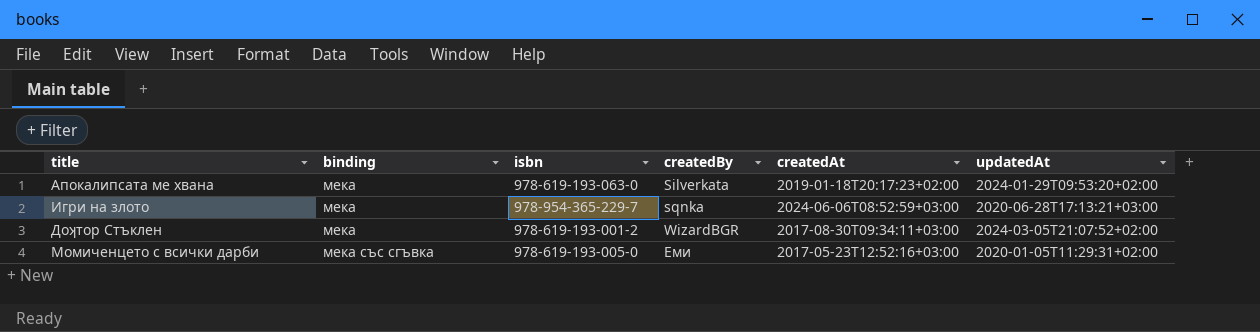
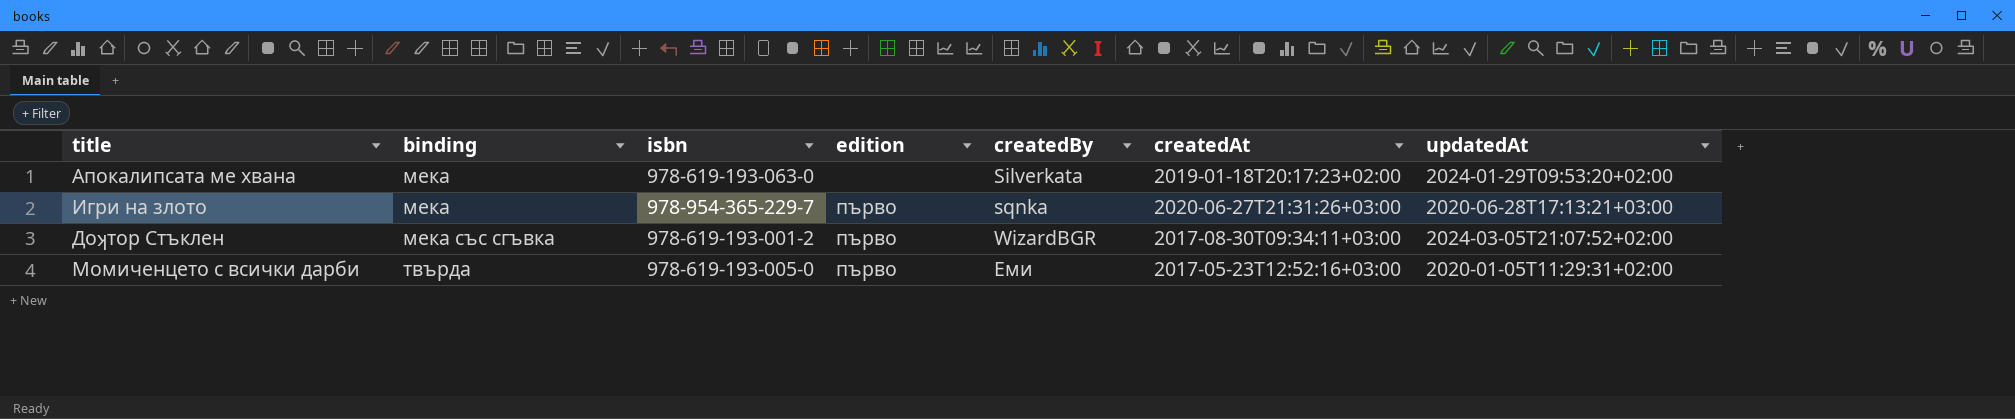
column edition | position: none -> 4
Игри на злото | createdAt: 2024-06-06T08:52:59+03:00 -> 2020-06-27T21:31:26+03:00
Доʞтор Стъклен | binding: мека -> мека със сгъвка
Момиченцето с всички дарби | binding: мека със сгъвка -> твърда

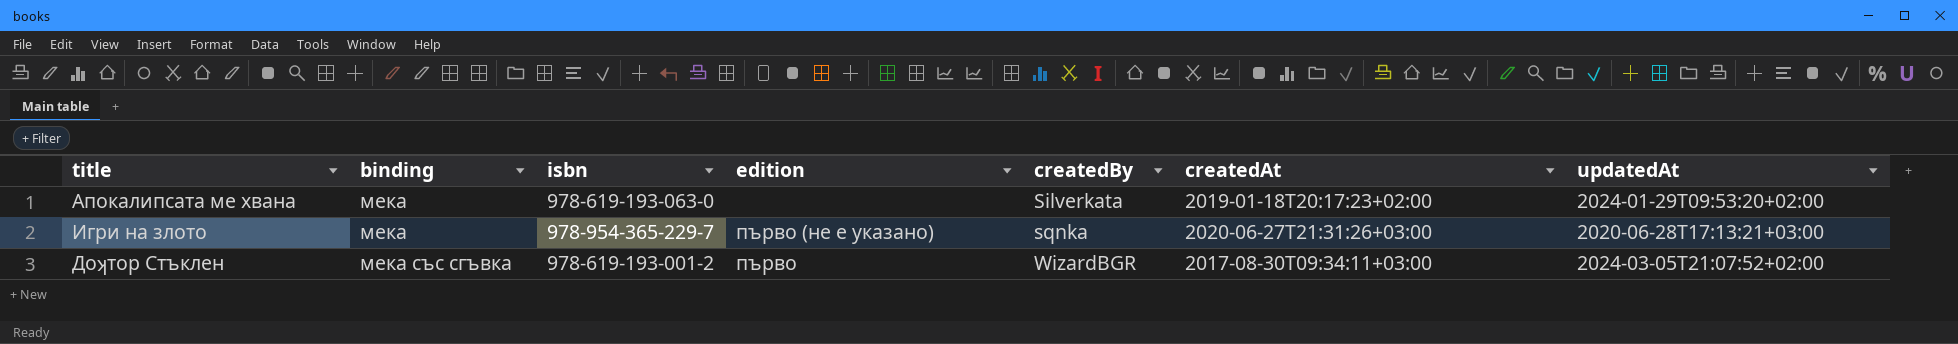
row Момиченцето с всички дарби: твърда | 978-619-193-005-0 | първо | Еми | 2017-05-23T12:52:16+03:00 | 2020-01-05T11:29:31+02:00 -> none
Игри на злото | edition: първо -> първо (не е указано)

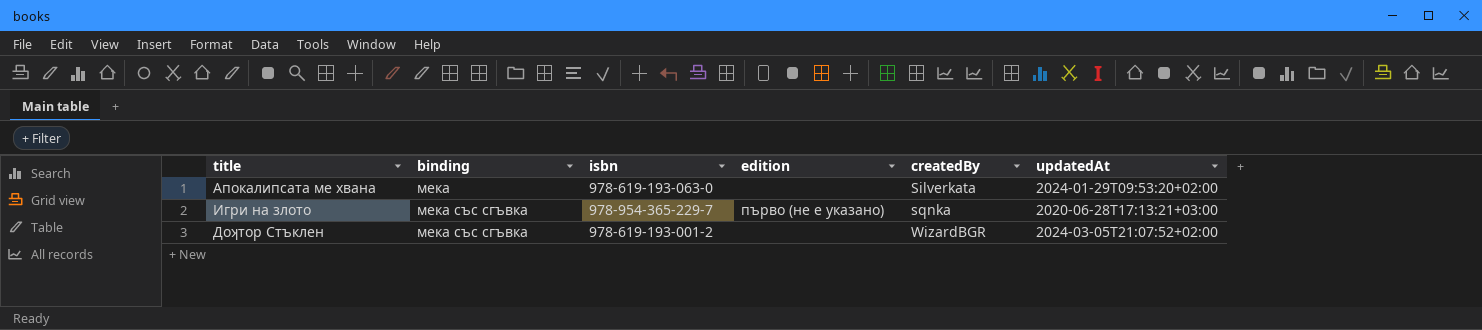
column createdAt | position: 6 -> none
Игри на злото | binding: мека -> мека със сгъвка
Доʞтор Стъклен | edition: първо -> none

